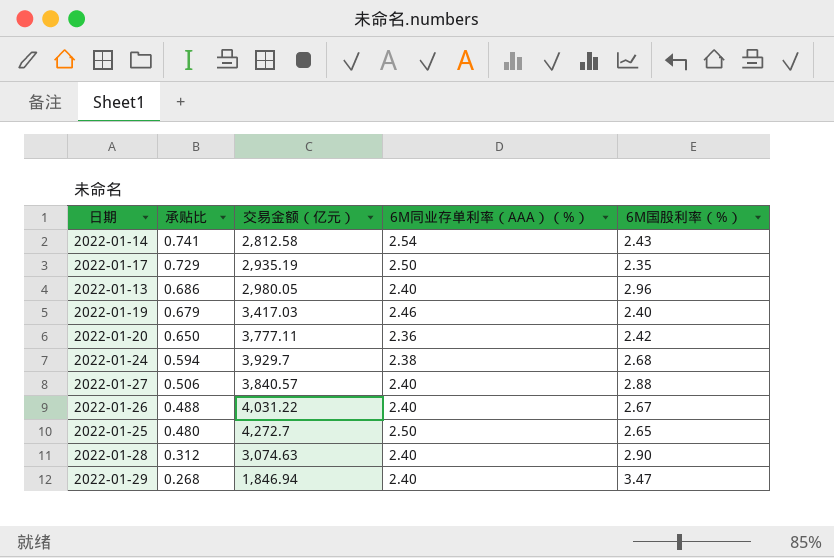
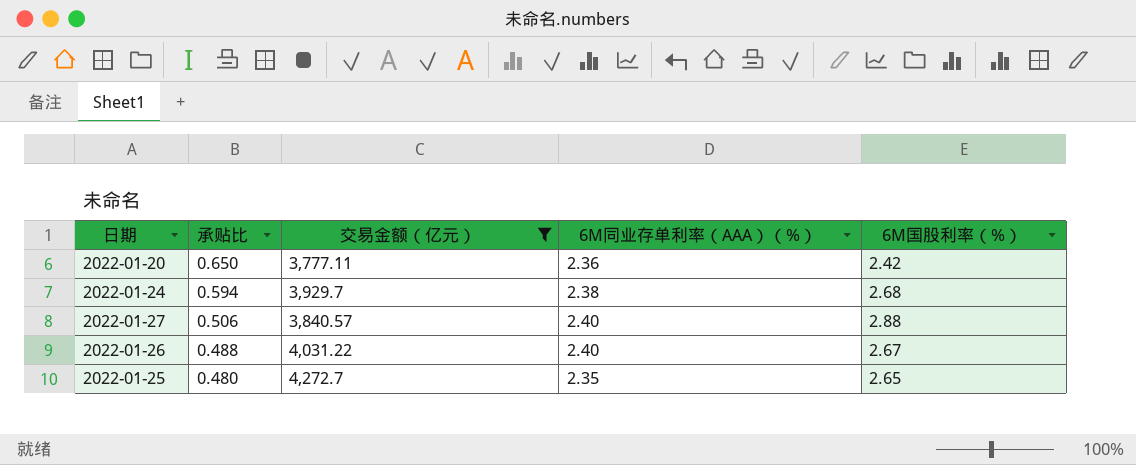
filter: none -> 交易金额（亿元） >= 3,777.11
2022-01-25 | 6M同业存单利率（AAA）（%）: 2.50 -> 2.35

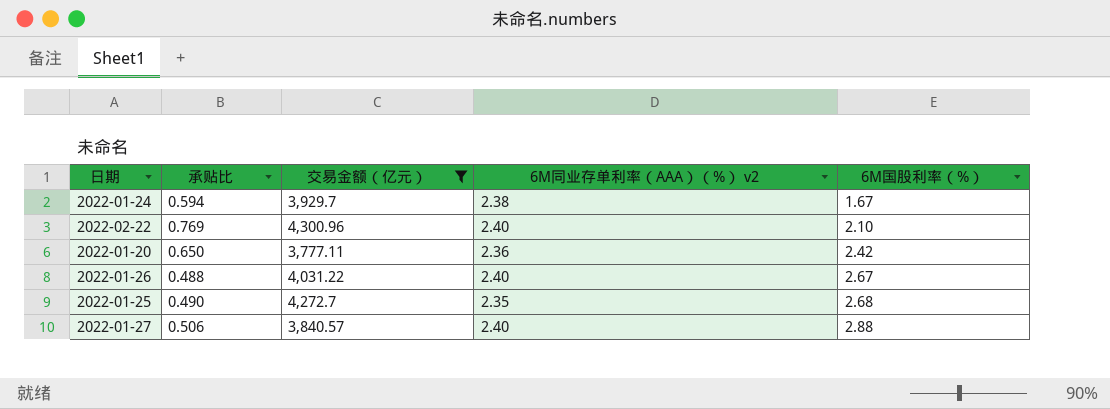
row order: 承贴比 descending -> 6M国股利率（%） ascending
column name: 6M同业存单利率（AAA）（%） -> 6M同业存单利率（AAA）（%） v2
2022-01-24 | 6M国股利率（%）: 2.68 -> 1.67
row 2022-02-22: none -> 0.769 | 4,300.96 | 2.40 | 2.10
2022-01-25 | 承贴比: 0.480 -> 0.490
2022-01-25 | 6M国股利率（%）: 2.65 -> 2.68

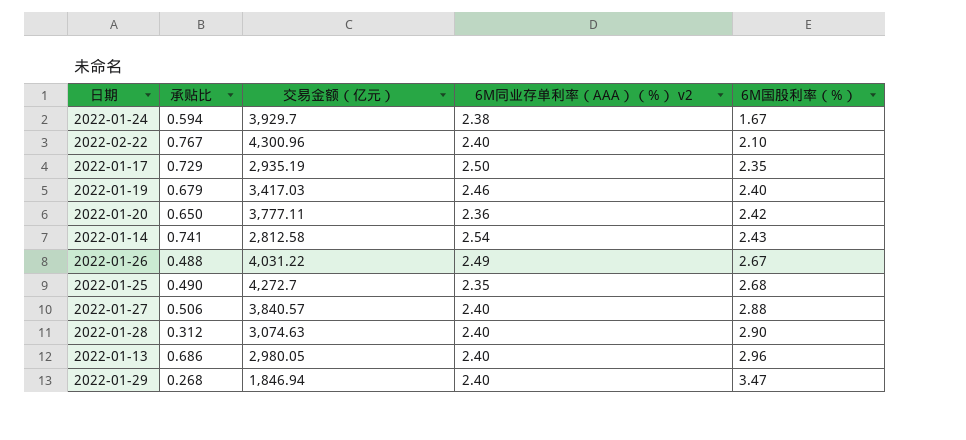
filter: 交易金额（亿元） >= 3,777.11 -> none
2022-02-22 | 承贴比: 0.769 -> 0.767
2022-01-26 | 6M同业存单利率（AAA）（%） v2: 2.40 -> 2.49

